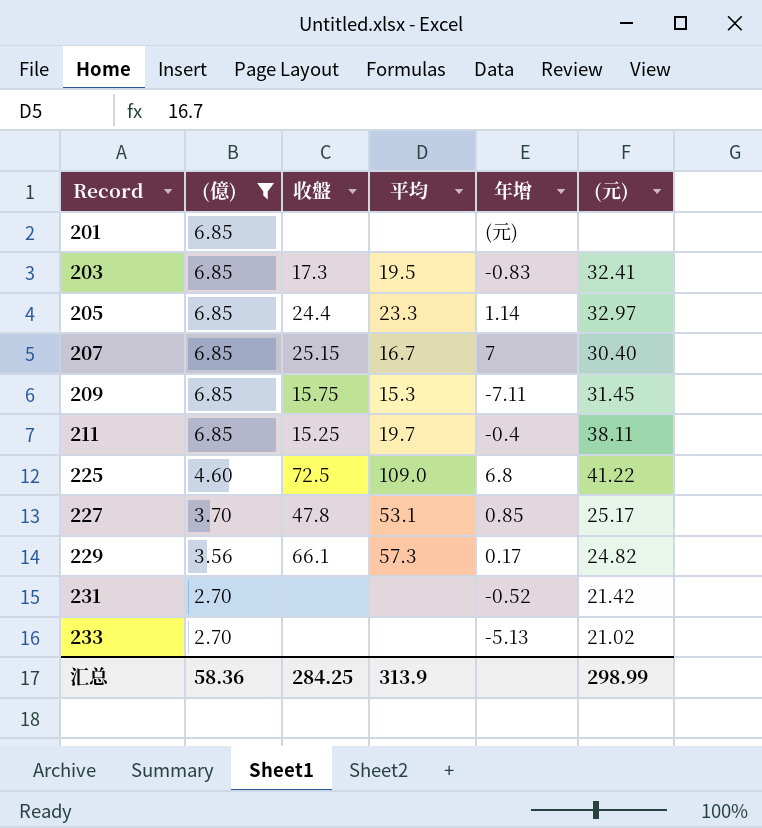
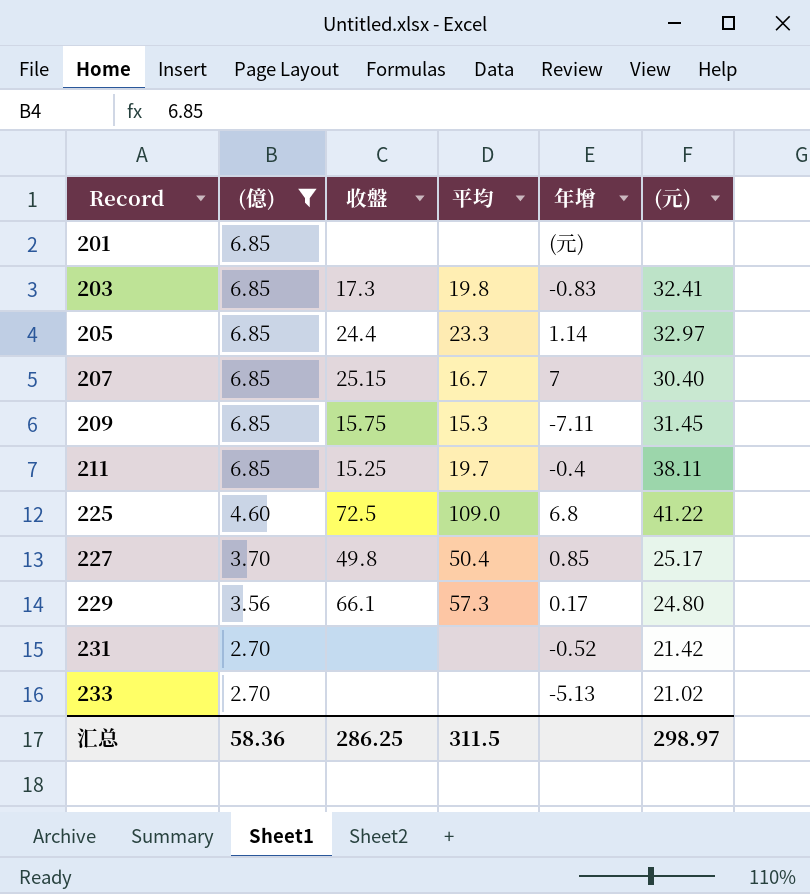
203 | 平均: 19.5 -> 19.8
227 | 收盤: 47.8 -> 49.8
227 | 平均: 53.1 -> 50.4
229 | (元): 24.82 -> 24.80
汇总 | 收盤: 284.25 -> 286.25
汇总 | 平均: 313.9 -> 311.5
汇总 | (元): 298.99 -> 298.97

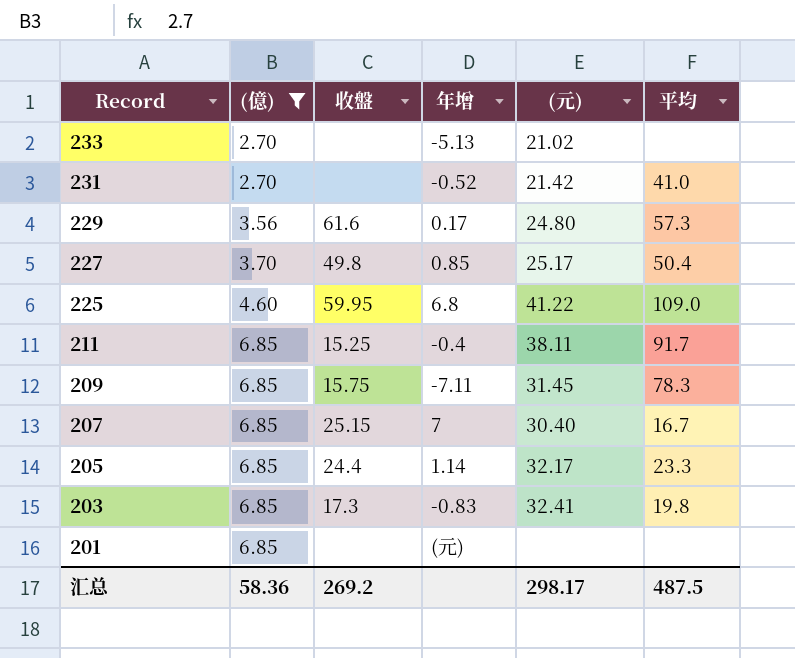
row order: Record ascending -> Record descending
column 平均 | position: 4 -> 6
231 | 平均: none -> 41.0
229 | 收盤: 66.1 -> 61.6
225 | 收盤: 72.5 -> 59.95
211 | 平均: 19.7 -> 91.7
209 | 平均: 15.3 -> 78.3
205 | (元): 32.97 -> 32.17
汇总 | 收盤: 286.25 -> 269.2
汇总 | (元): 298.97 -> 298.17
汇总 | 平均: 311.5 -> 487.5

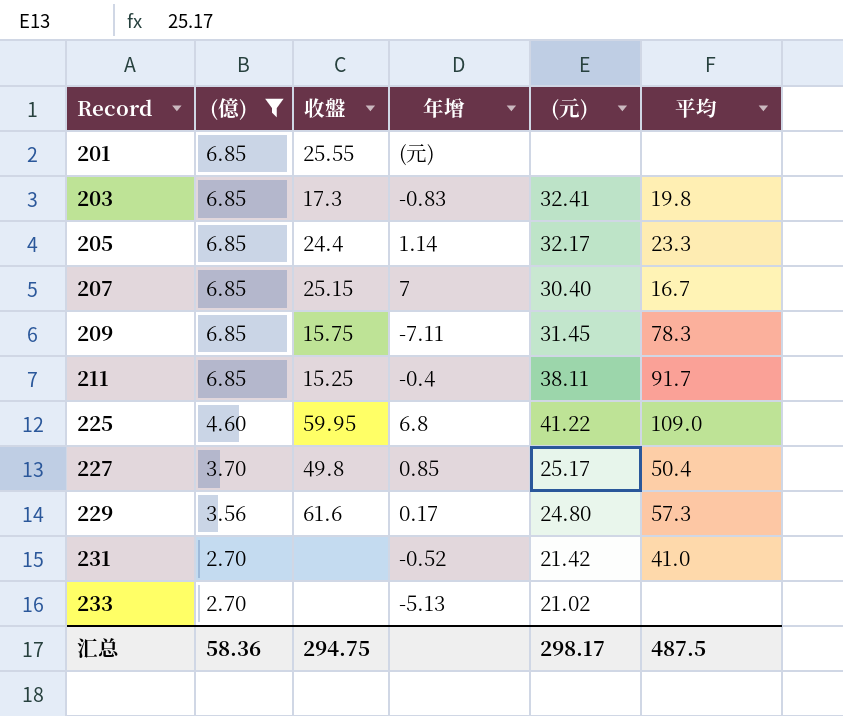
row order: Record descending -> Record ascending
201 | 收盤: none -> 25.55
汇总 | 收盤: 269.2 -> 294.75

